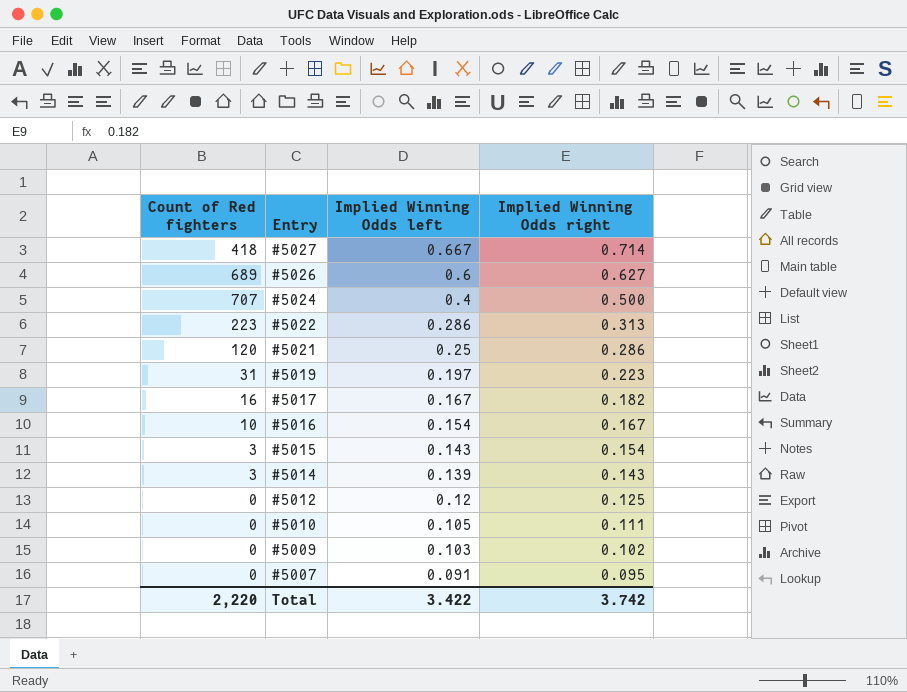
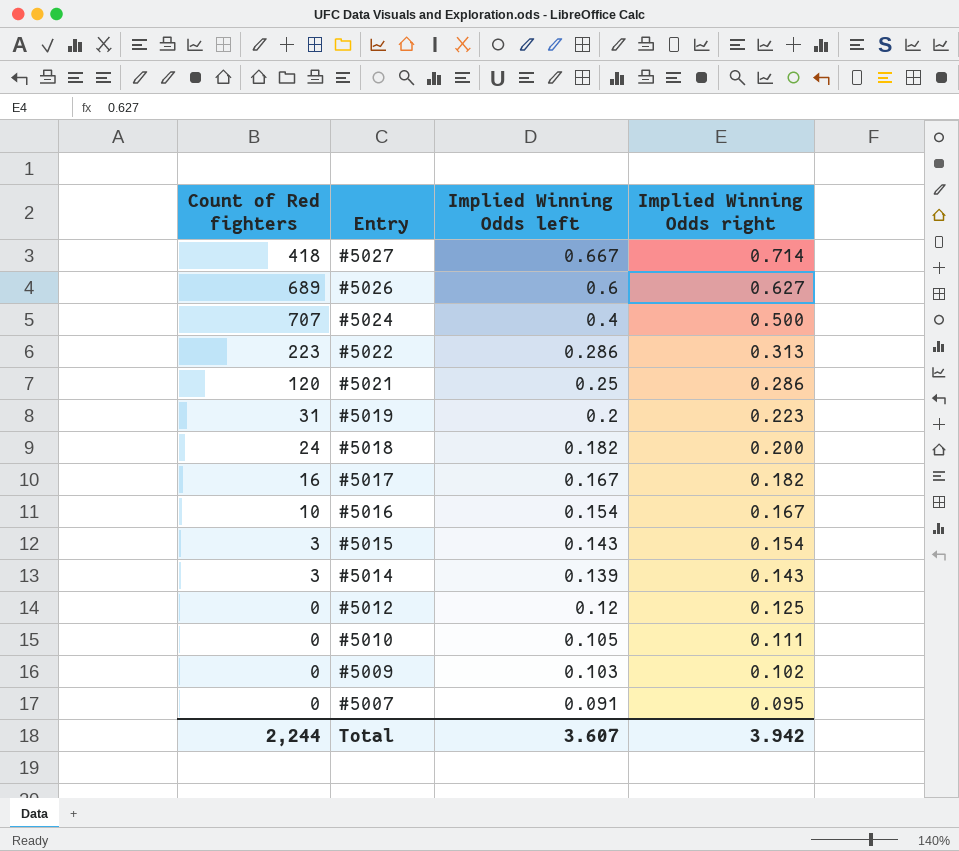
#5019 | Implied Winning Odds left: 0.197 -> 0.2
row #5018: none -> 24 | 0.182 | 0.200
Total | Count of Red fighters: 2,220 -> 2,244
Total | Implied Winning Odds left: 3.422 -> 3.607
Total | Implied Winning Odds right: 3.742 -> 3.942

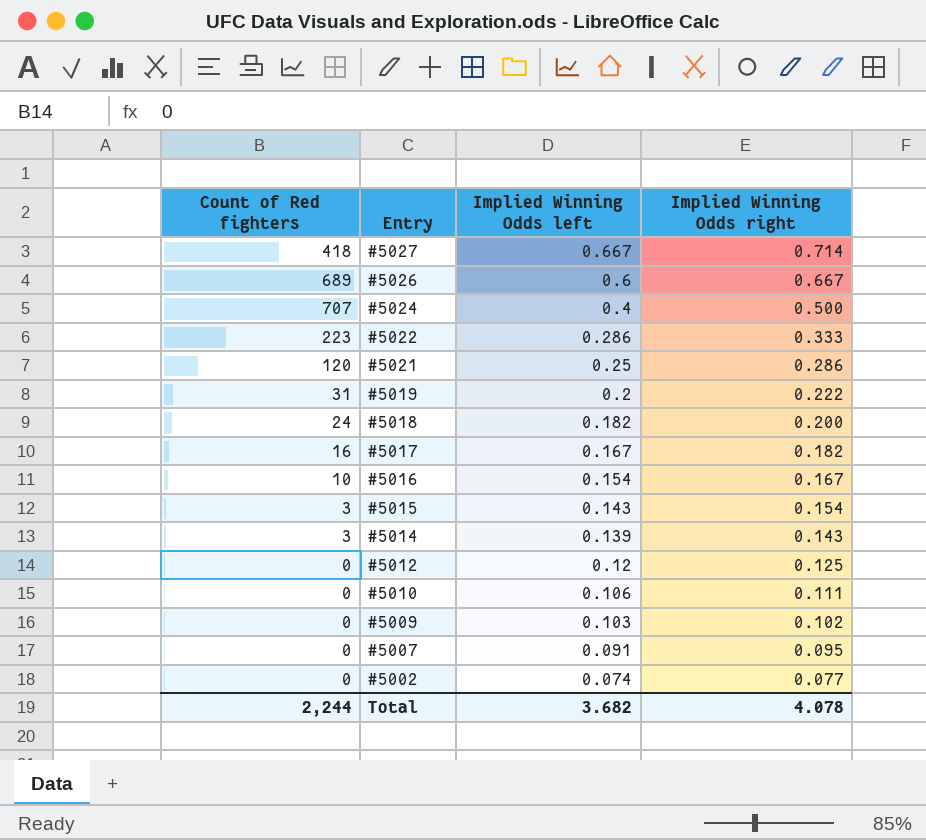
#5026 | Implied Winning Odds right: 0.627 -> 0.667
#5022 | Implied Winning Odds right: 0.313 -> 0.333
#5019 | Implied Winning Odds right: 0.223 -> 0.222
#5010 | Implied Winning Odds left: 0.105 -> 0.106
row #5002: none -> 0 | 0.074 | 0.077
Total | Implied Winning Odds left: 3.607 -> 3.682
Total | Implied Winning Odds right: 3.942 -> 4.078

